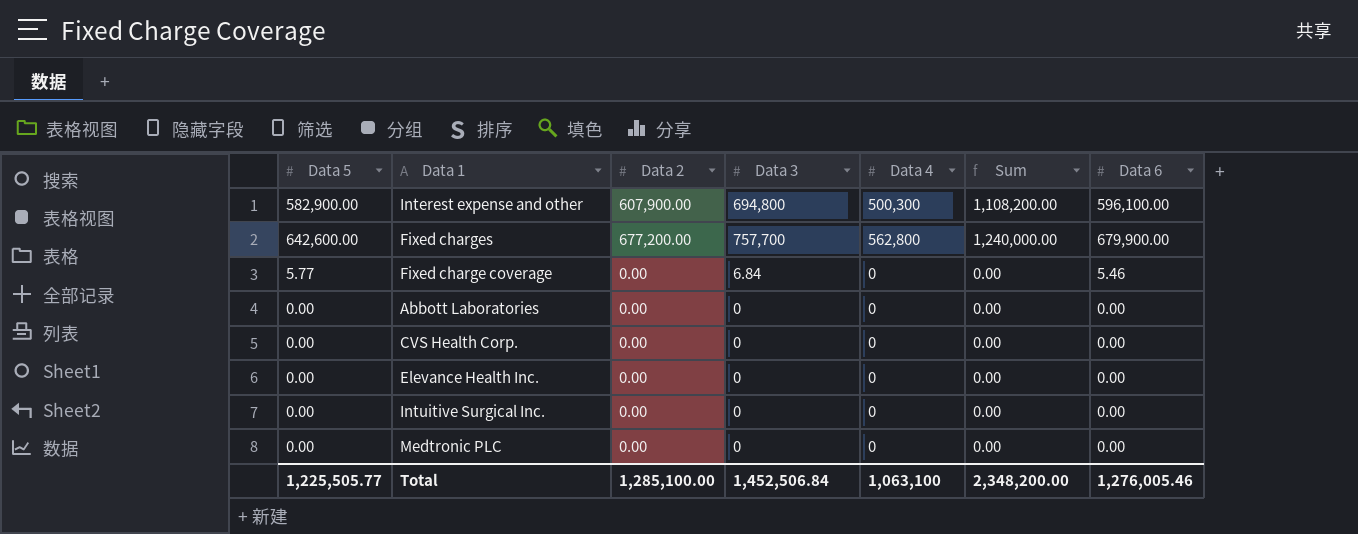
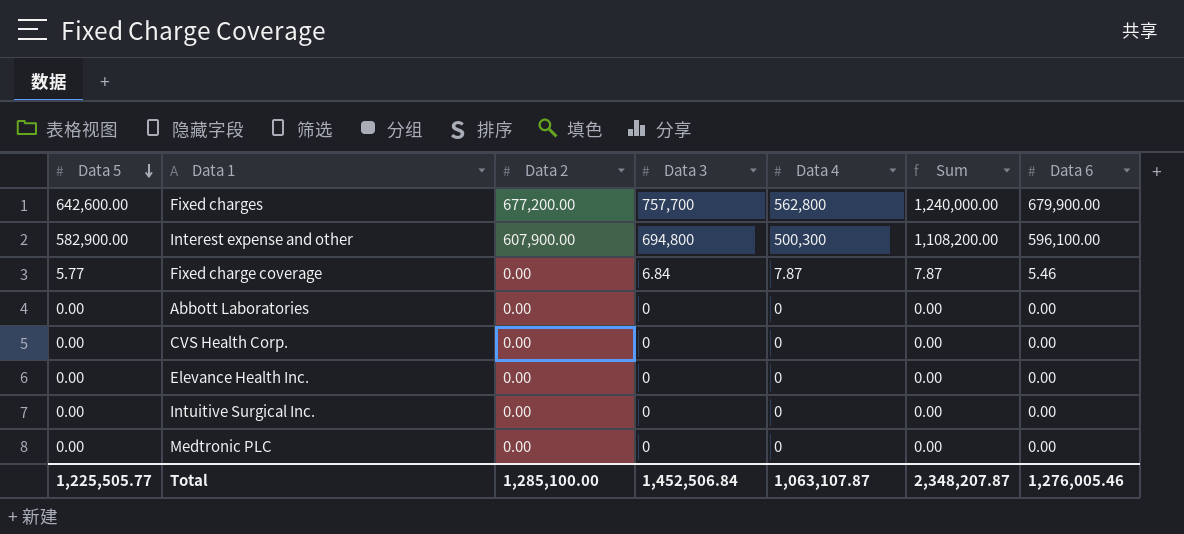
row order: none -> Data 5 descending
Fixed charge coverage | Data 4: 0 -> 7.87
Fixed charge coverage | Sum: 0.00 -> 7.87
Total | Data 4: 1,063,100 -> 1,063,107.87
Total | Sum: 2,348,200.00 -> 2,348,207.87

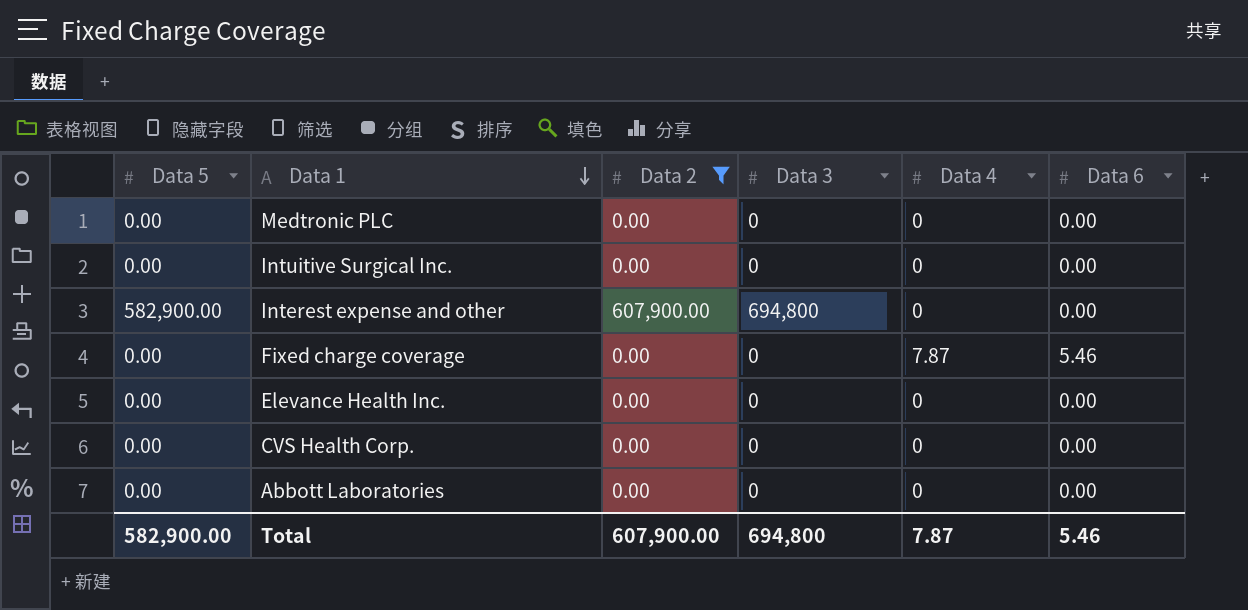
filter: none -> Data 2 != 677,200.00
row order: Data 5 descending -> Data 1 descending
column Sum | formula: [Data 2] + [Data 4] -> none
Interest expense and other | Data 4: 500,300 -> 0
Interest expense and other | Data 6: 596,100.00 -> 0.00
Fixed charge coverage | Data 5: 5.77 -> 0.00
Fixed charge coverage | Data 3: 6.84 -> 0
Total | Data 5: 1,225,505.77 -> 582,900.00
Total | Data 2: 1,285,100.00 -> 607,900.00
Total | Data 3: 1,452,506.84 -> 694,800
Total | Data 4: 1,063,107.87 -> 7.87
Total | Data 6: 1,276,005.46 -> 5.46

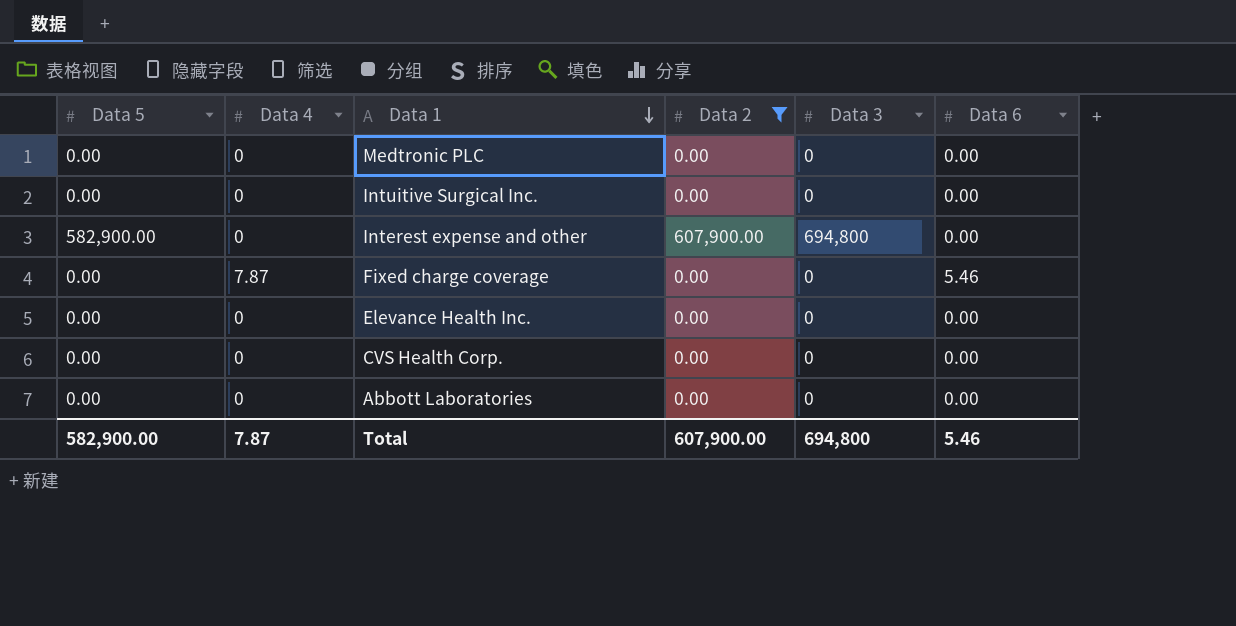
column Data 4 | position: 5 -> 2

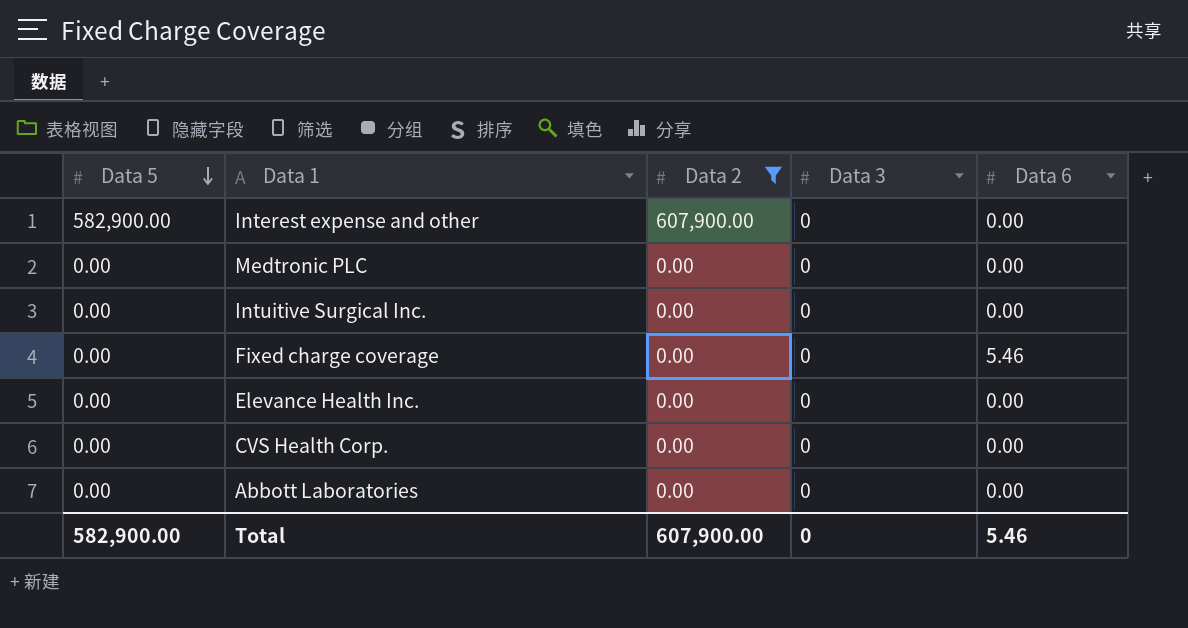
row order: Data 1 descending -> Data 5 descending
column Data 4 | position: 2 -> none
Interest expense and other | Data 3: 694,800 -> 0
Total | Data 3: 694,800 -> 0

